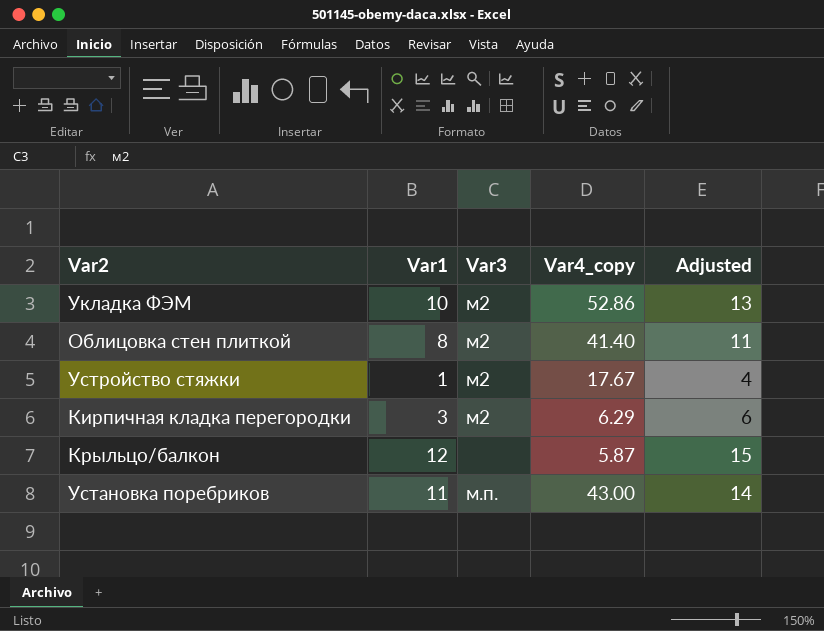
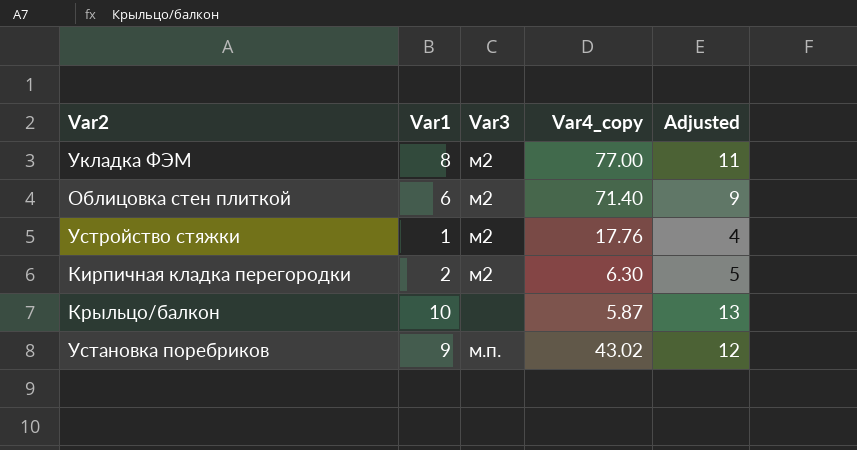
Укладка ФЭМ | Var1: 10 -> 8
Укладка ФЭМ | Var4_copy: 52.86 -> 77.00
Укладка ФЭМ | Adjusted: 13 -> 11
Облицовка стен плиткой | Var1: 8 -> 6
Облицовка стен плиткой | Var4_copy: 41.40 -> 71.40
Облицовка стен плиткой | Adjusted: 11 -> 9
Устройство стяжки | Var4_copy: 17.67 -> 17.76
Кирпичная кладка перегородки | Var1: 3 -> 2
Кирпичная кладка перегородки | Var4_copy: 6.29 -> 6.30
Кирпичная кладка перегородки | Adjusted: 6 -> 5
Крыльцо/балкон | Var1: 12 -> 10
Крыльцо/балкон | Adjusted: 15 -> 13
Установка поребриков | Var1: 11 -> 9
Установка поребриков | Var4_copy: 43.00 -> 43.02
Установка поребриков | Adjusted: 14 -> 12

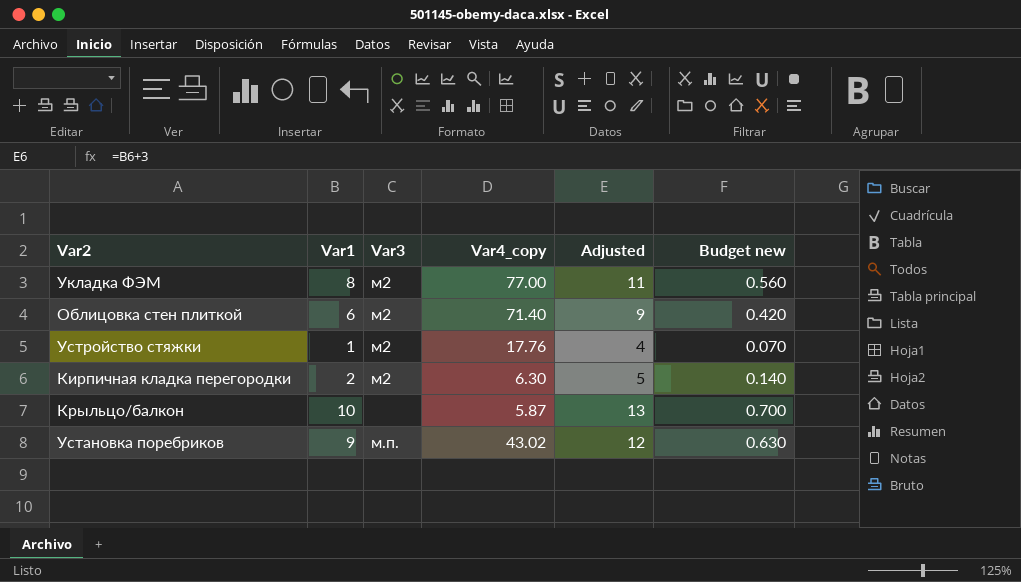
column Budget new | formula: none -> [Var1] * 0.07

